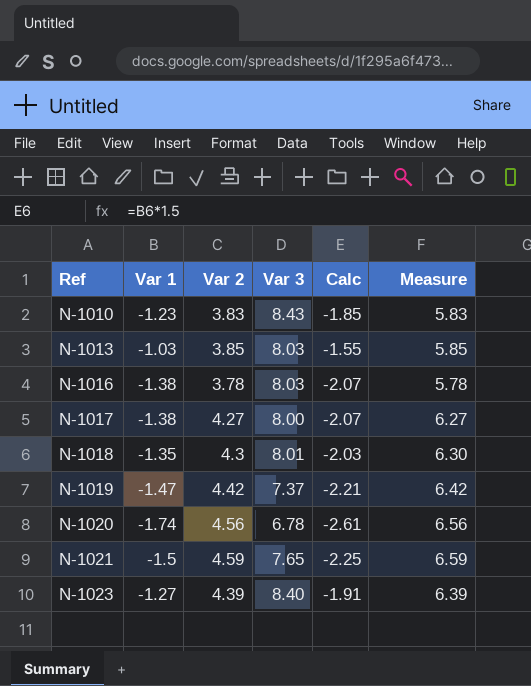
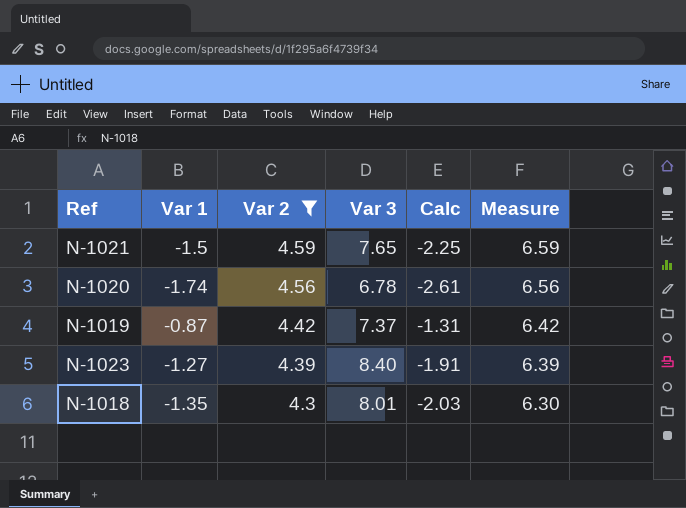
filter: none -> Var 2 >= 4.3
row order: Ref ascending -> Var 2 descending
N-1019 | Var 1: -1.47 -> -0.87
N-1019 | Calc: -2.21 -> -1.31

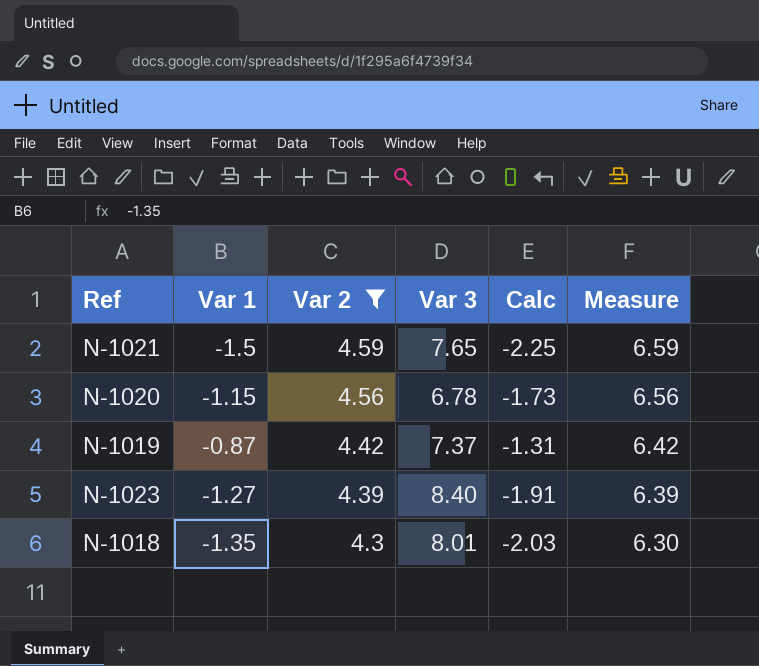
N-1020 | Var 1: -1.74 -> -1.15
N-1020 | Calc: -2.61 -> -1.73

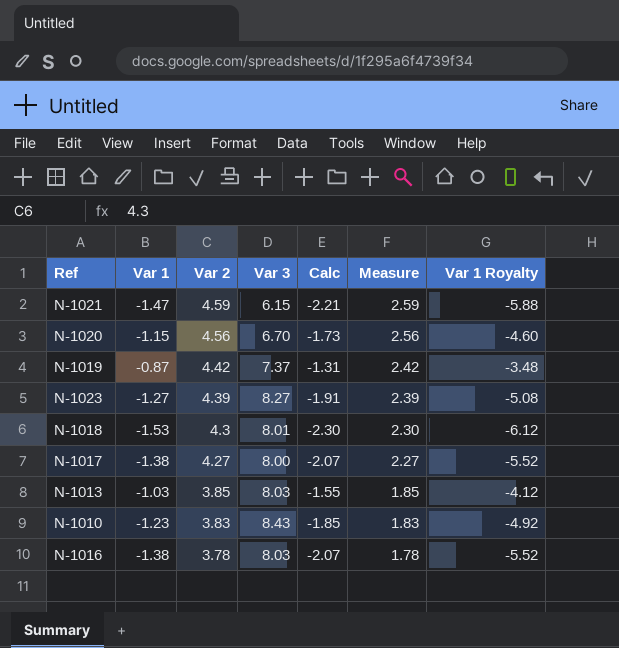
filter: Var 2 >= 4.3 -> none
column Measure | formula: [Var 2] + 2 -> [Var 2] - 2
column Var 1 Royalty | formula: none -> [Var 1] * 4
N-1021 | Var 1: -1.5 -> -1.47
N-1021 | Var 3: 7.65 -> 6.15
N-1021 | Calc: -2.25 -> -2.21
N-1020 | Var 3: 6.78 -> 6.70
N-1023 | Var 3: 8.40 -> 8.27
N-1018 | Var 1: -1.35 -> -1.53
N-1018 | Calc: -2.03 -> -2.30

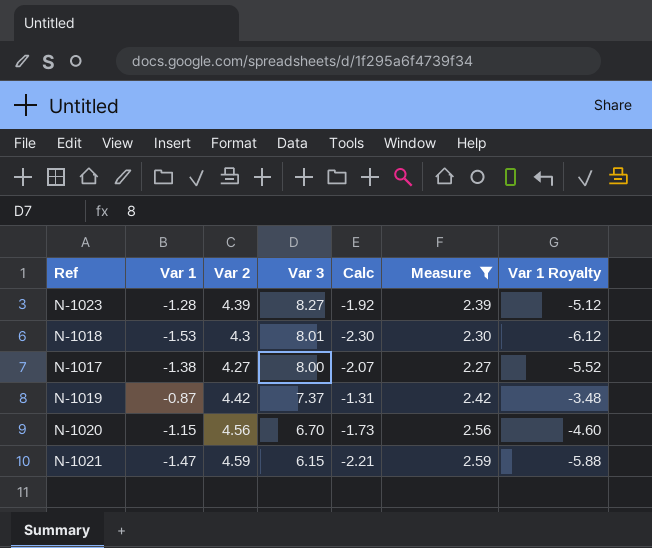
filter: none -> Measure >= 2.27
row order: Var 2 descending -> Var 3 descending
N-1023 | Var 1: -1.27 -> -1.28
N-1023 | Calc: -1.91 -> -1.92
N-1023 | Var 1 Royalty: -5.08 -> -5.12

